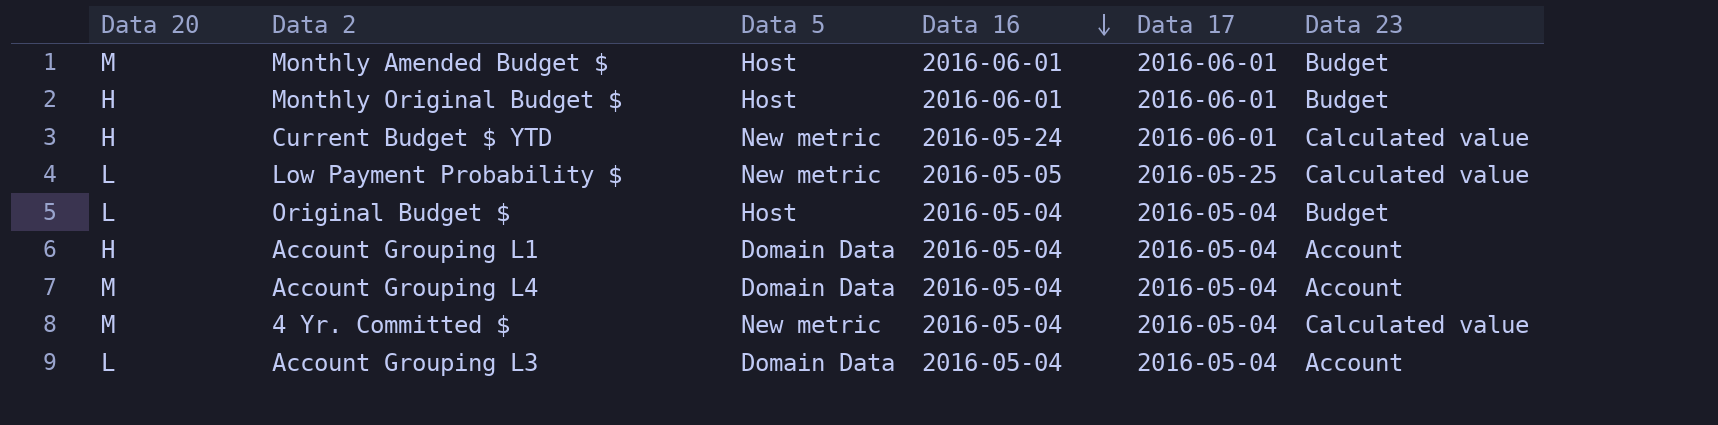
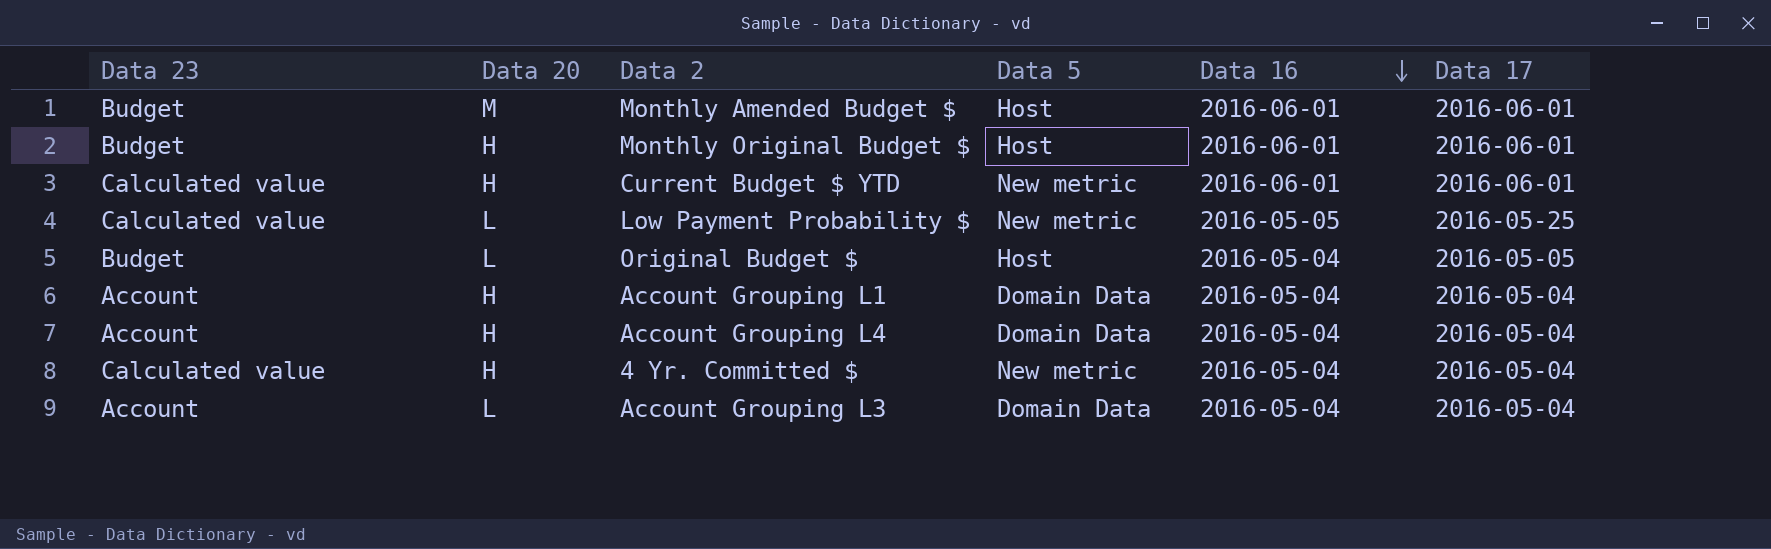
column Data 23 | position: 6 -> 1
Current Budget $ YTD | Data 16: 2016-05-24 -> 2016-06-01
Original Budget $ | Data 17: 2016-05-04 -> 2016-05-05
Account Grouping L4 | Data 20: M -> H
4 Yr. Committed $ | Data 20: M -> H

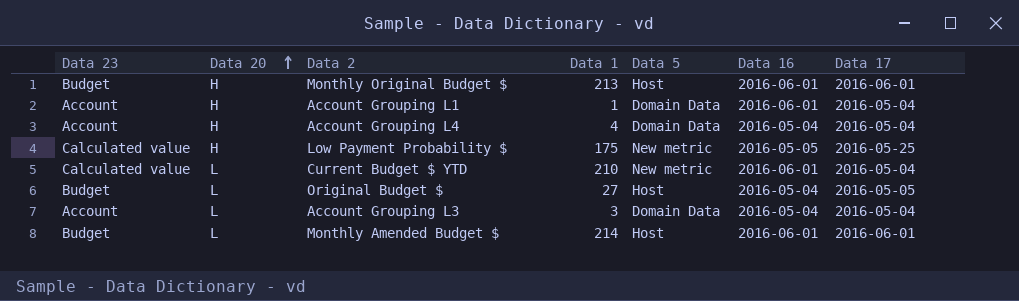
row order: Data 16 descending -> Data 20 ascending
column Data 1 | position: none -> 4
row 4 Yr. Committed $: Calculated value | H | New metric | 2016-05-04 | 2016-05-04 -> none
Account Grouping L1 | Data 16: 2016-05-04 -> 2016-06-01
Low Payment Probability $ | Data 20: L -> H
Current Budget $ YTD | Data 20: H -> L
Current Budget $ YTD | Data 17: 2016-06-01 -> 2016-05-04
Monthly Amended Budget $ | Data 20: M -> L

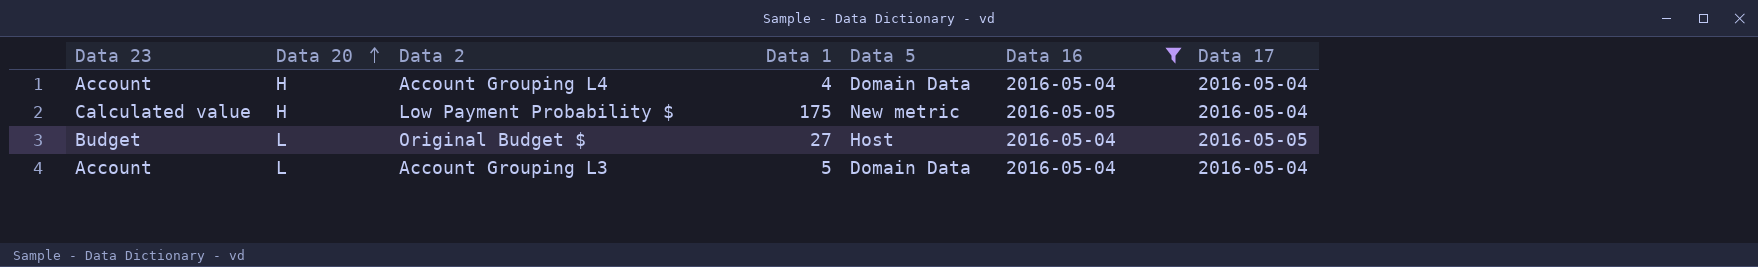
filter: none -> Data 16 != 2016-06-01
Low Payment Probability $ | Data 17: 2016-05-25 -> 2016-05-04
Account Grouping L3 | Data 1: 3 -> 5

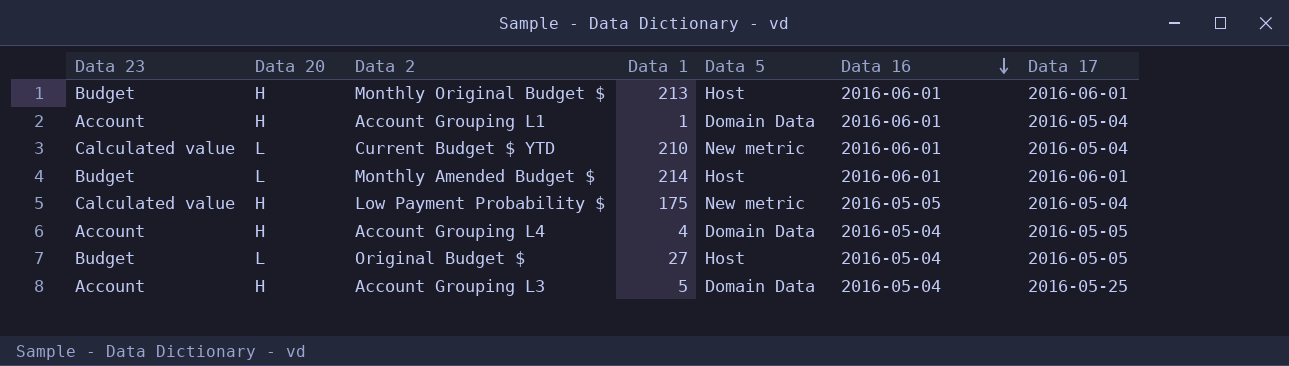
filter: Data 16 != 2016-06-01 -> none
row order: Data 20 ascending -> Data 16 descending
Account Grouping L4 | Data 17: 2016-05-04 -> 2016-05-05
Account Grouping L3 | Data 20: L -> H
Account Grouping L3 | Data 17: 2016-05-04 -> 2016-05-25

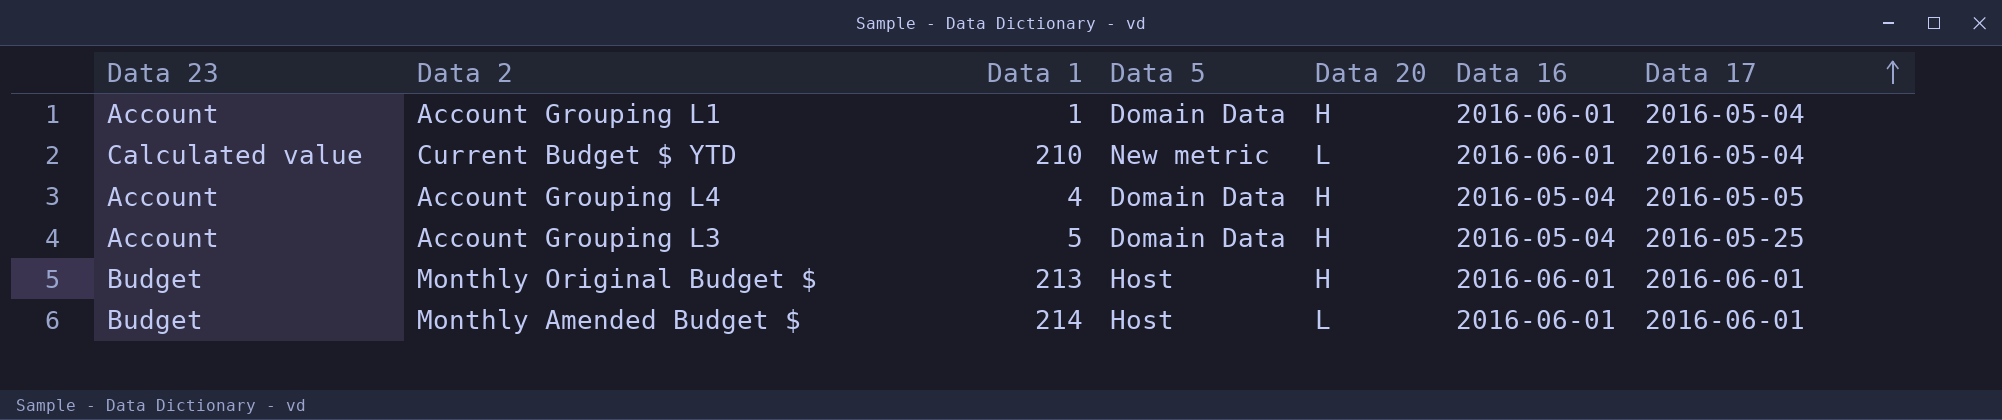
row order: Data 16 descending -> Data 17 ascending
column Data 20 | position: 2 -> 5
row Low Payment Probability $: Calculated value | H | 175 | New metric | 2016-05-05 | 2016-05-04 -> none
row Original Budget $: Budget | L | 27 | Host | 2016-05-04 | 2016-05-05 -> none

